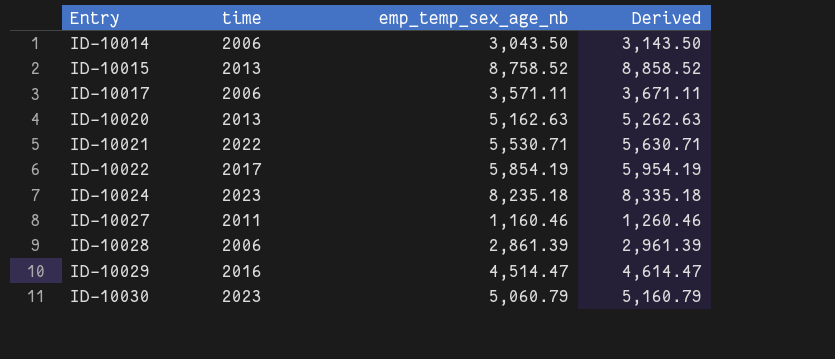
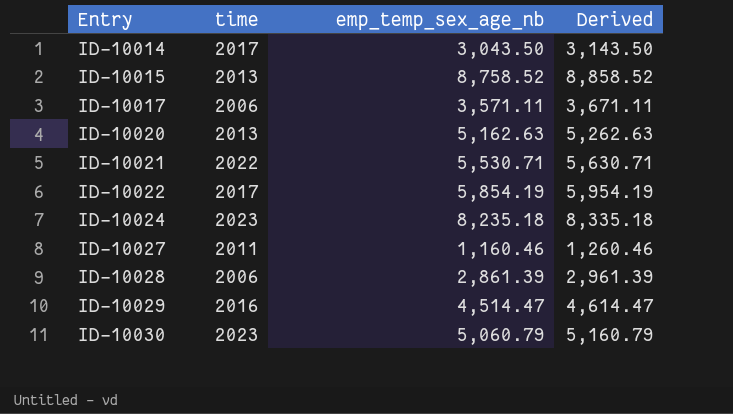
ID-10014 | time: 2006 -> 2017

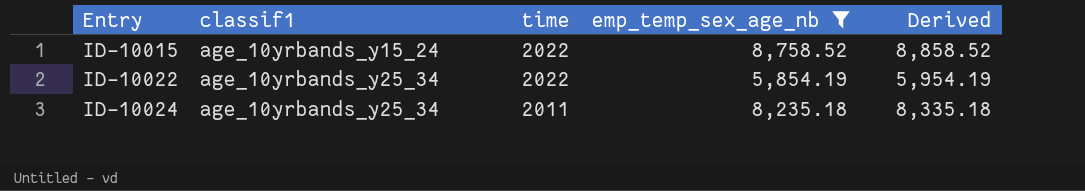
filter: none -> emp_temp_sex_age_nb >= 5,854.19
column classif1 | position: none -> 2
ID-10015 | time: 2013 -> 2022
ID-10022 | time: 2017 -> 2022
ID-10024 | time: 2023 -> 2011

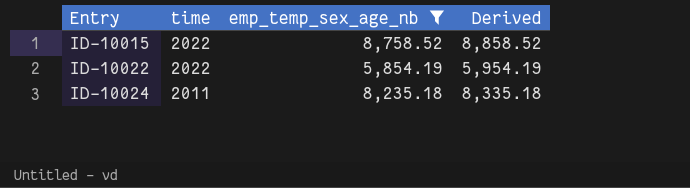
column classif1 | position: 2 -> none

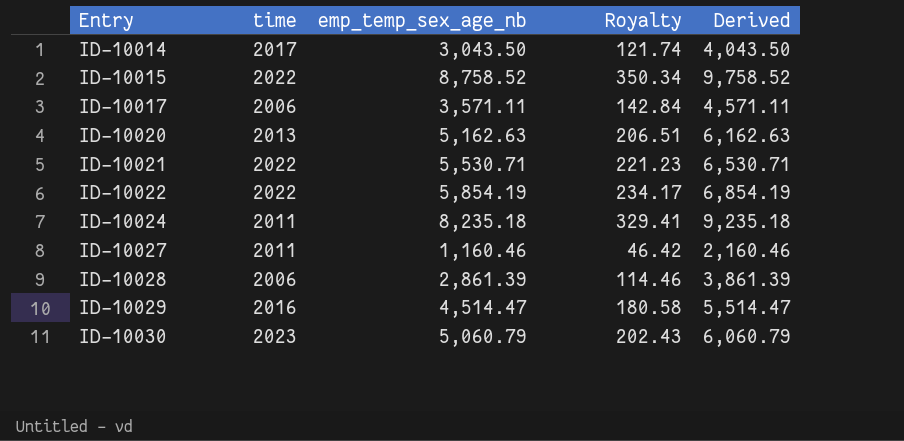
filter: emp_temp_sex_age_nb >= 5,854.19 -> none
column Royalty | formula: none -> [emp_temp_sex_age_nb] * 0.04
column Derived | formula: [emp_temp_sex_age_nb] + 100 -> [emp_temp_sex_age_nb] + 1000

